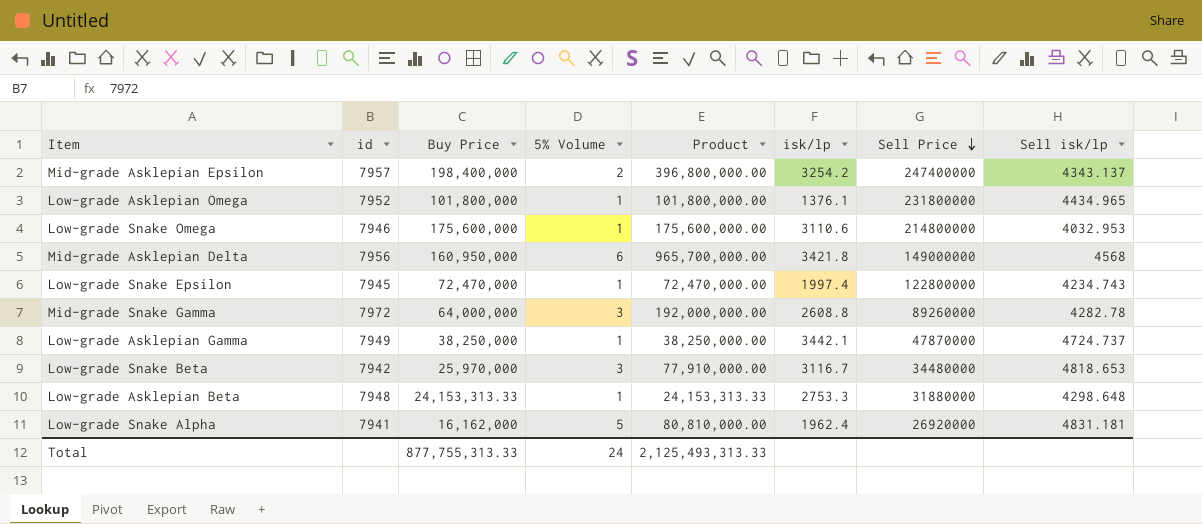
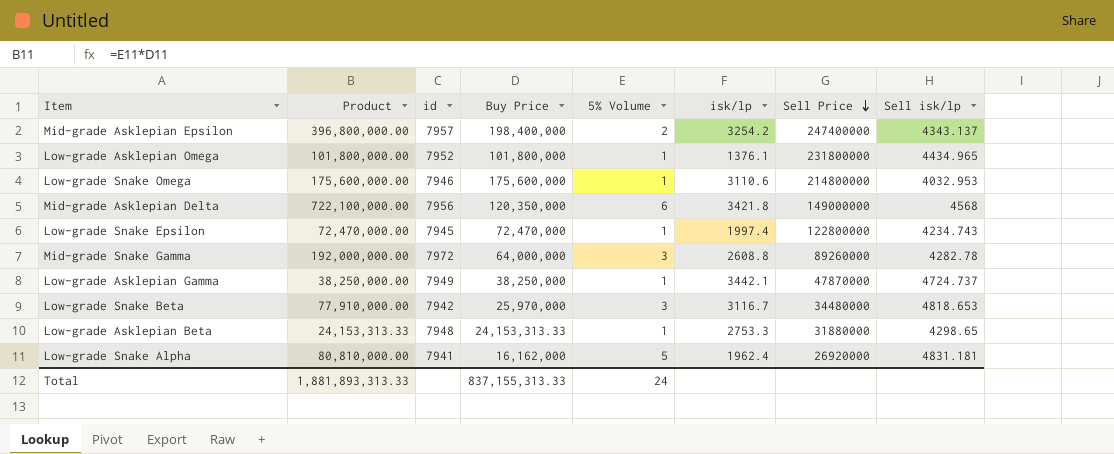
column Product | position: 5 -> 2
Mid-grade Asklepian Delta | Product: 965,700,000.00 -> 722,100,000.00
Mid-grade Asklepian Delta | Buy Price: 160,950,000 -> 120,350,000
Low-grade Asklepian Beta | Sell isk/lp: 4298.648 -> 4298.65
Total | Product: 2,125,493,313.33 -> 1,881,893,313.33
Total | Buy Price: 877,755,313.33 -> 837,155,313.33

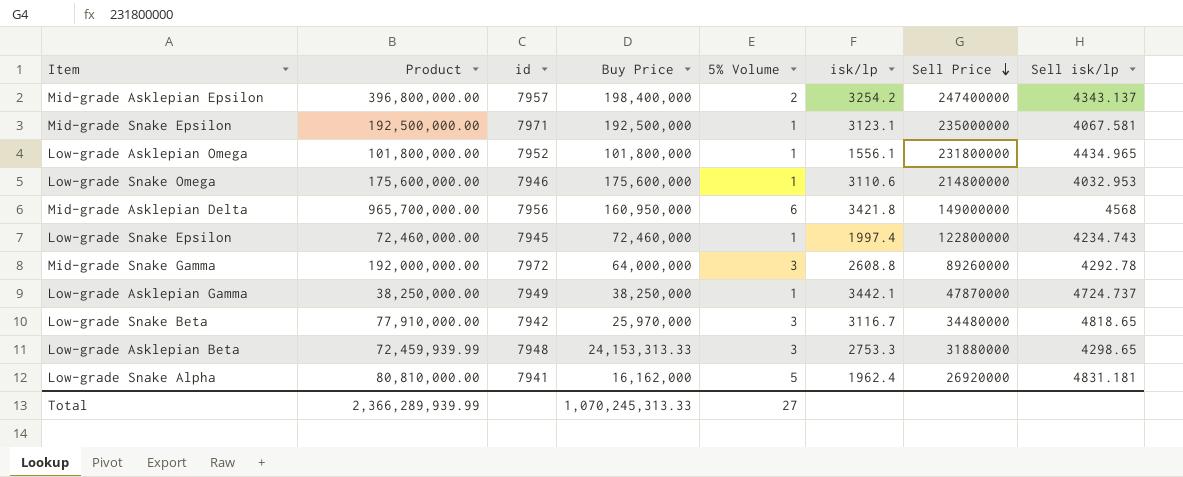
row Mid-grade Snake Epsilon: none -> 192,500,000.00 | 7971 | 192,500,000 | 1 | 3123.1 | 235000000 | 4067.581
Low-grade Asklepian Omega | isk/lp: 1376.1 -> 1556.1
Mid-grade Asklepian Delta | Product: 722,100,000.00 -> 965,700,000.00
Mid-grade Asklepian Delta | Buy Price: 120,350,000 -> 160,950,000
Low-grade Snake Epsilon | Product: 72,470,000.00 -> 72,460,000.00
Low-grade Snake Epsilon | Buy Price: 72,470,000 -> 72,460,000
Mid-grade Snake Gamma | Sell isk/lp: 4282.78 -> 4292.78
Low-grade Snake Beta | Sell isk/lp: 4818.653 -> 4818.65
Low-grade Asklepian Beta | Product: 24,153,313.33 -> 72,459,939.99
Low-grade Asklepian Beta | 5% Volume: 1 -> 3
Total | Product: 1,881,893,313.33 -> 2,366,289,939.99
Total | Buy Price: 837,155,313.33 -> 1,070,245,313.33
Total | 5% Volume: 24 -> 27

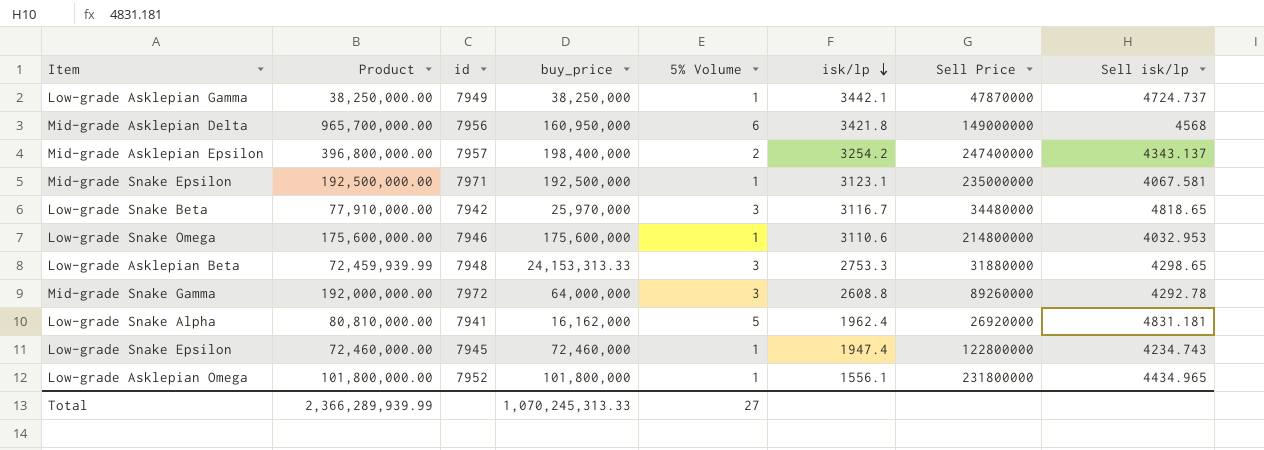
row order: Sell Price descending -> isk/lp descending
column name: Buy Price -> buy_price
Low-grade Snake Epsilon | isk/lp: 1997.4 -> 1947.4

